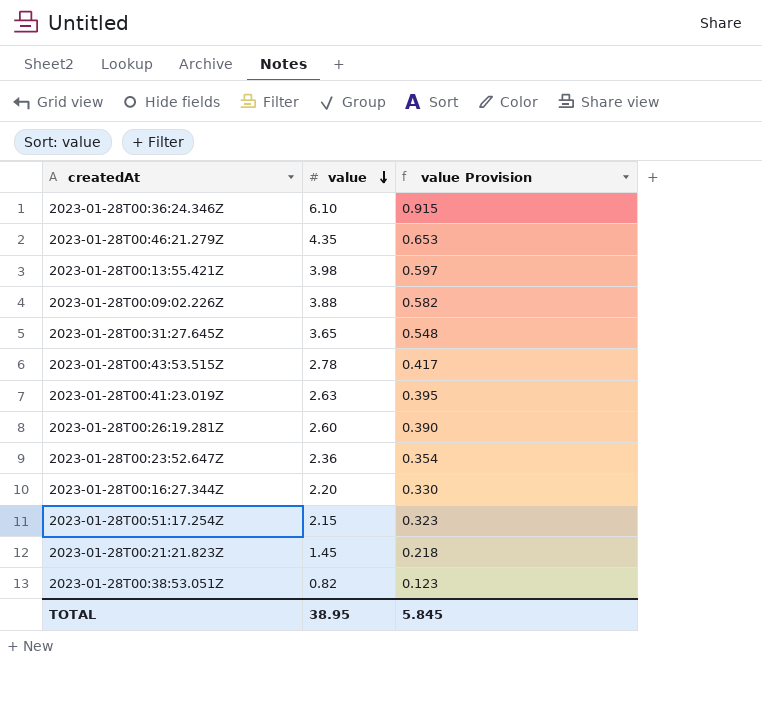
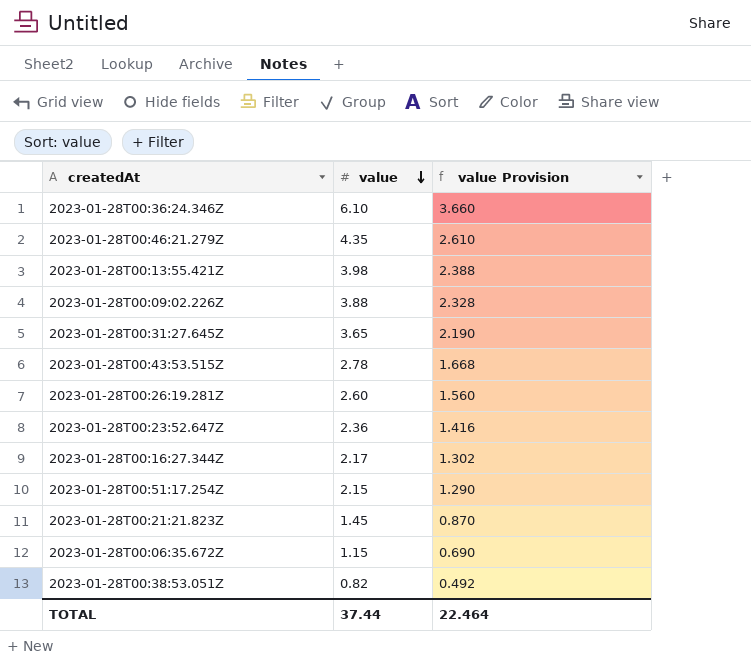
column value Provision | formula: [value] * 0.15 -> [value] * 0.6
row 2023-01-28T00:41:23.019Z: 2.63 | 0.395 -> none
2023-01-28T00:16:27.344Z | value: 2.20 -> 2.17
row 2023-01-28T00:06:35.672Z: none -> 1.15 | 0.690
TOTAL | value: 38.95 -> 37.44
TOTAL | value Provision: 5.845 -> 22.464

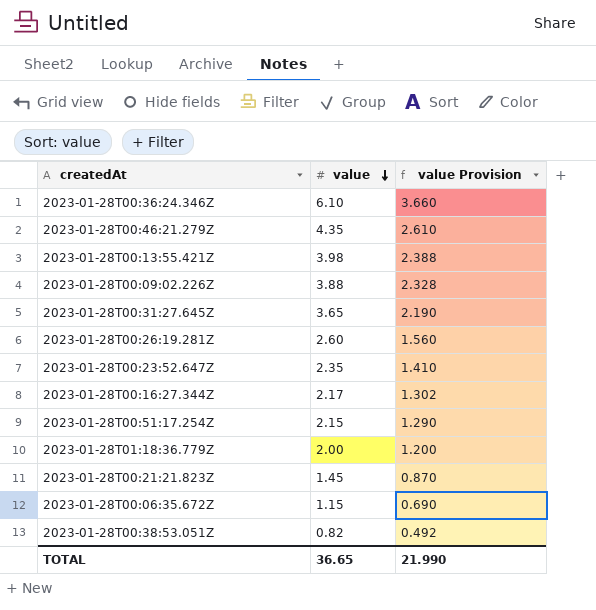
row 2023-01-28T00:43:53.515Z: 2.78 | 1.668 -> none
2023-01-28T00:23:52.647Z | value: 2.36 -> 2.35
2023-01-28T00:23:52.647Z | value Provision: 1.416 -> 1.410
row 2023-01-28T01:18:36.779Z: none -> 2.00 | 1.200
TOTAL | value: 37.44 -> 36.65
TOTAL | value Provision: 22.464 -> 21.990

